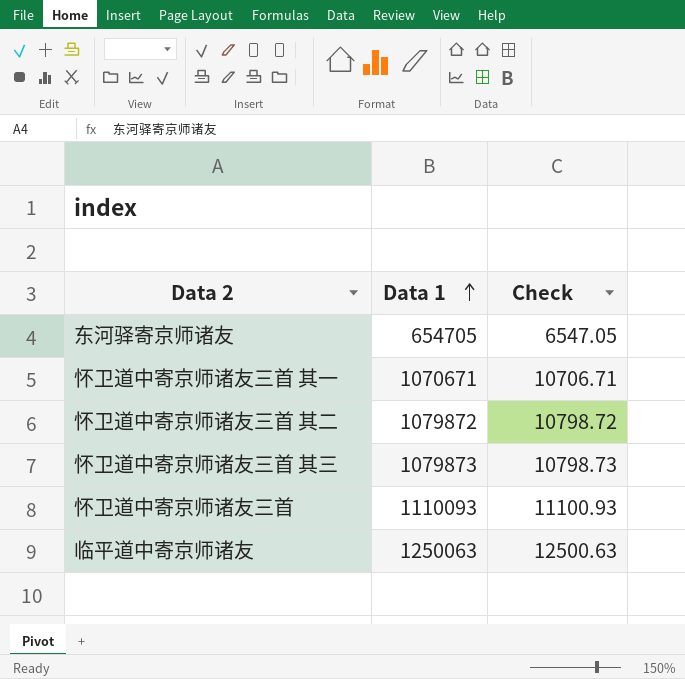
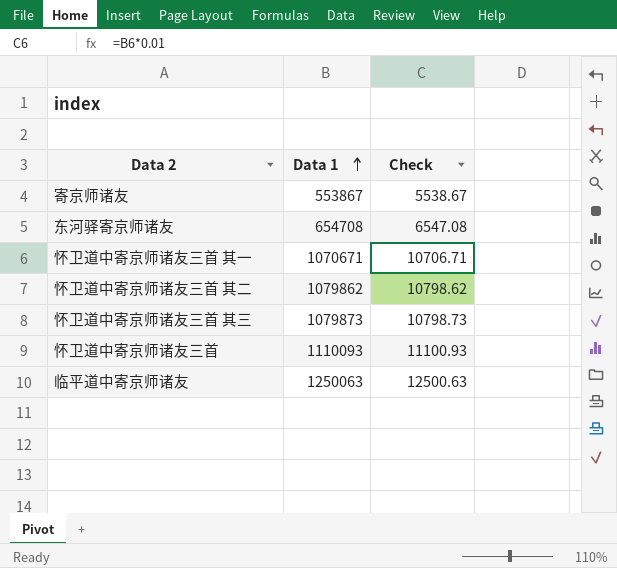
row 寄京师诸友: none -> 553867 | 5538.67
东河驿寄京师诸友 | Data 1: 654705 -> 654708
东河驿寄京师诸友 | Check: 6547.05 -> 6547.08
怀卫道中寄京师诸友三首 其二 | Data 1: 1079872 -> 1079862
怀卫道中寄京师诸友三首 其二 | Check: 10798.72 -> 10798.62

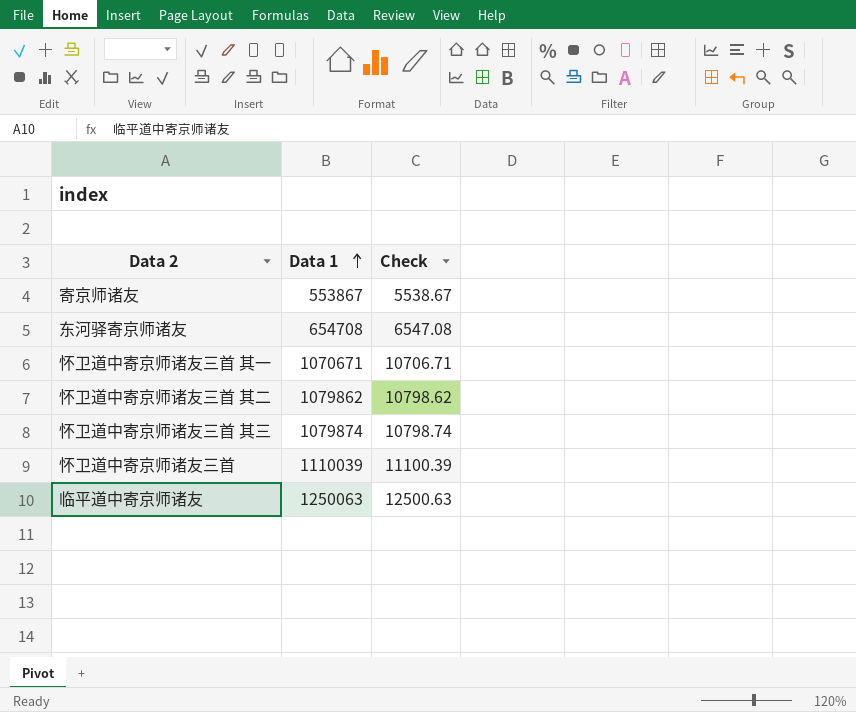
怀卫道中寄京师诸友三首 其三 | Data 1: 1079873 -> 1079874
怀卫道中寄京师诸友三首 其三 | Check: 10798.73 -> 10798.74
怀卫道中寄京师诸友三首 | Data 1: 1110093 -> 1110039
怀卫道中寄京师诸友三首 | Check: 11100.93 -> 11100.39

